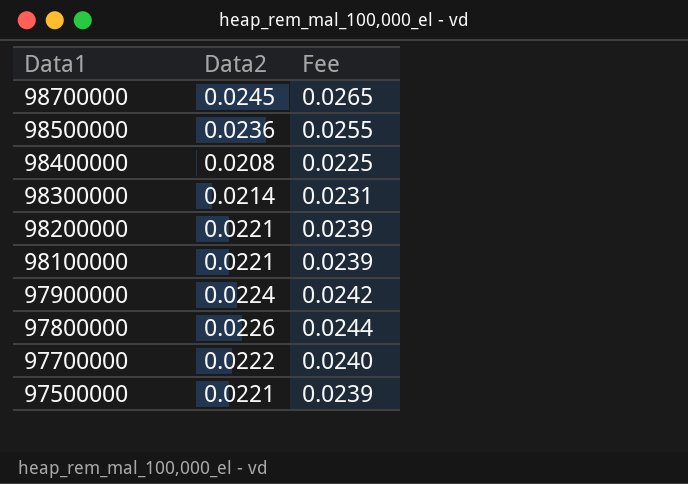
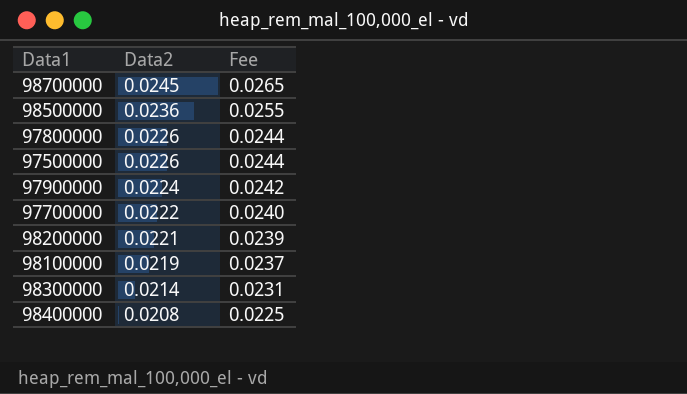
row order: Data1 descending -> Data2 descending
97500000 | Data2: 0.0221 -> 0.0226
97500000 | Fee: 0.0239 -> 0.0244
98100000 | Data2: 0.0221 -> 0.0219
98100000 | Fee: 0.0239 -> 0.0237

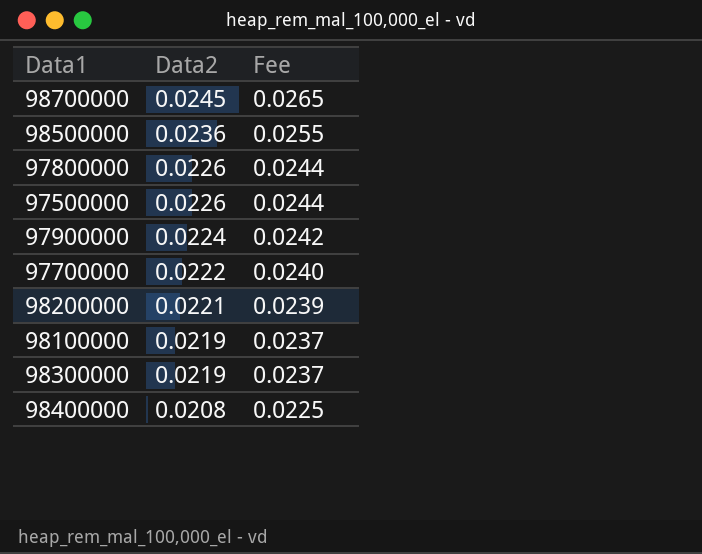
98300000 | Data2: 0.0214 -> 0.0219
98300000 | Fee: 0.0231 -> 0.0237

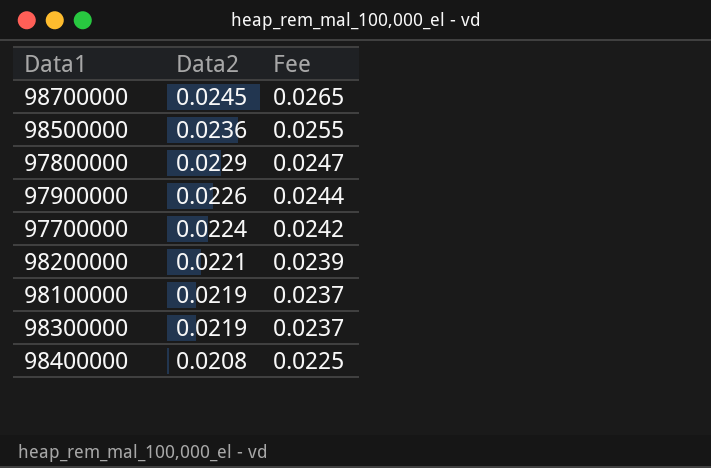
row 97500000: 0.0226 | 0.0244 -> none
97800000 | Data2: 0.0226 -> 0.0229
97800000 | Fee: 0.0244 -> 0.0247
97900000 | Data2: 0.0224 -> 0.0226
97900000 | Fee: 0.0242 -> 0.0244
97700000 | Data2: 0.0222 -> 0.0224
97700000 | Fee: 0.0240 -> 0.0242

